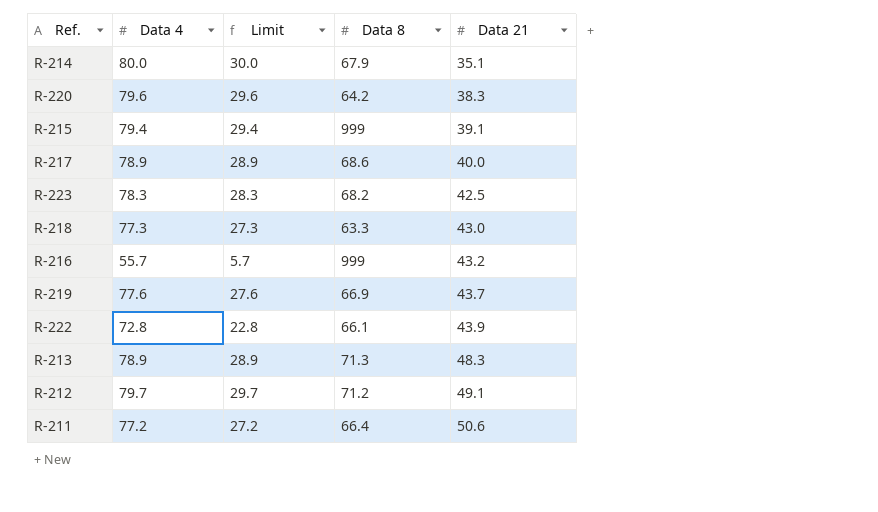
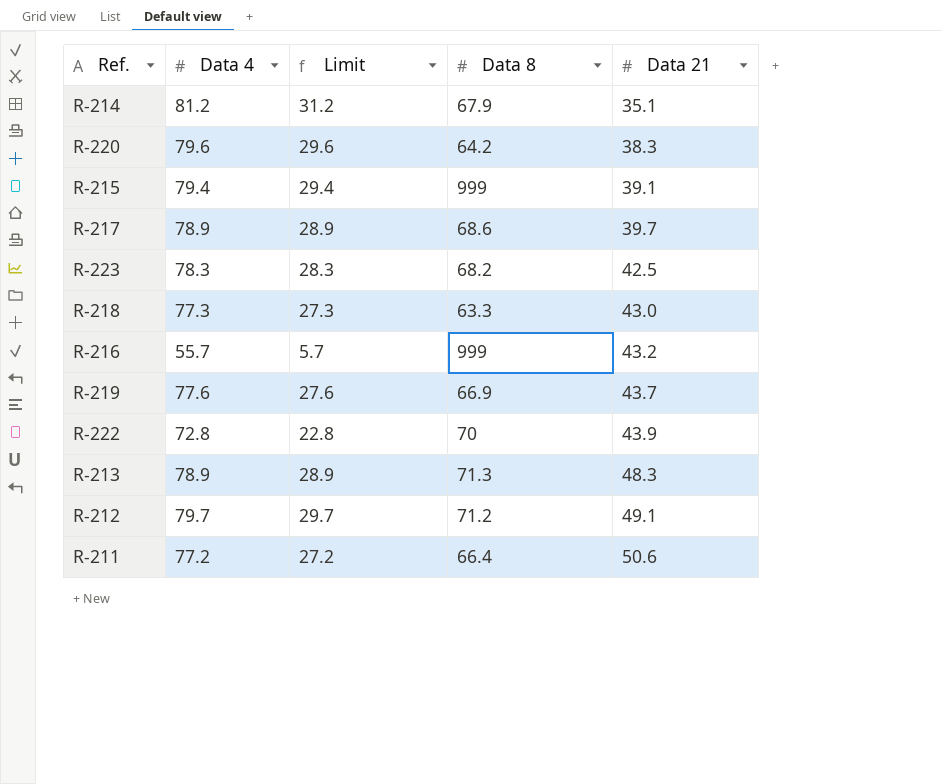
R-214 | Data 4: 80.0 -> 81.2
R-214 | Limit: 30.0 -> 31.2
R-217 | Data 21: 40.0 -> 39.7
R-222 | Data 8: 66.1 -> 70

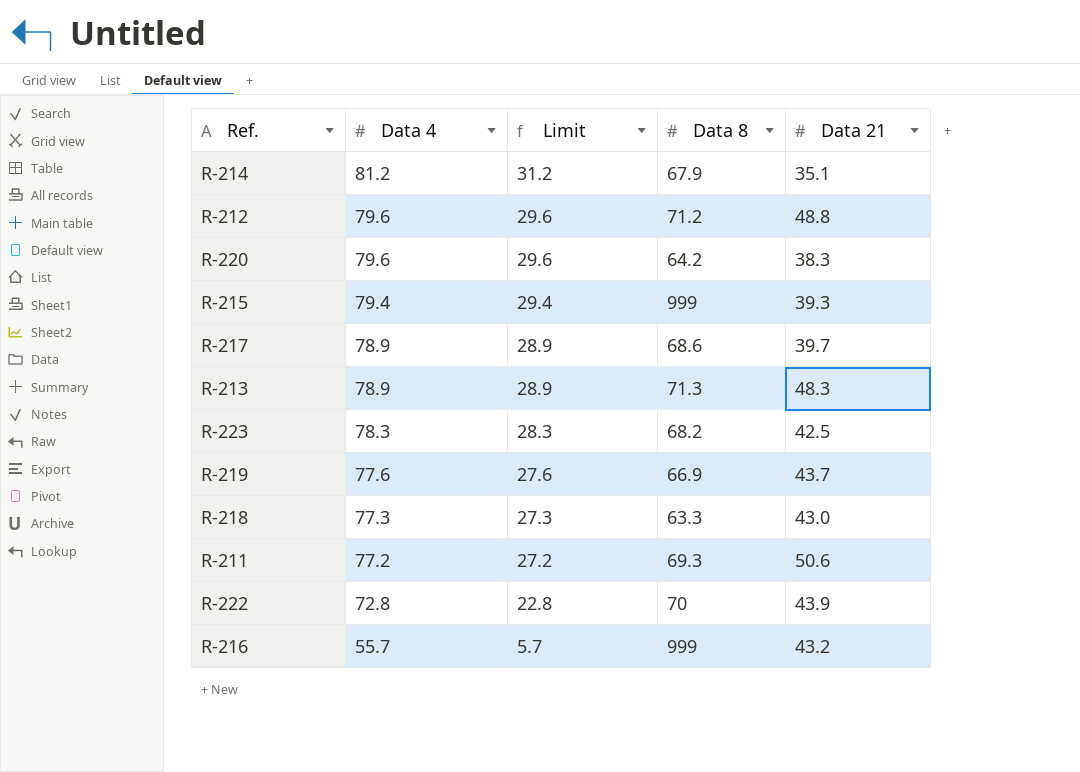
row order: Data 21 ascending -> Data 4 descending
R-212 | Data 4: 79.7 -> 79.6
R-212 | Limit: 29.7 -> 29.6
R-212 | Data 21: 49.1 -> 48.8
R-215 | Data 21: 39.1 -> 39.3
R-211 | Data 8: 66.4 -> 69.3

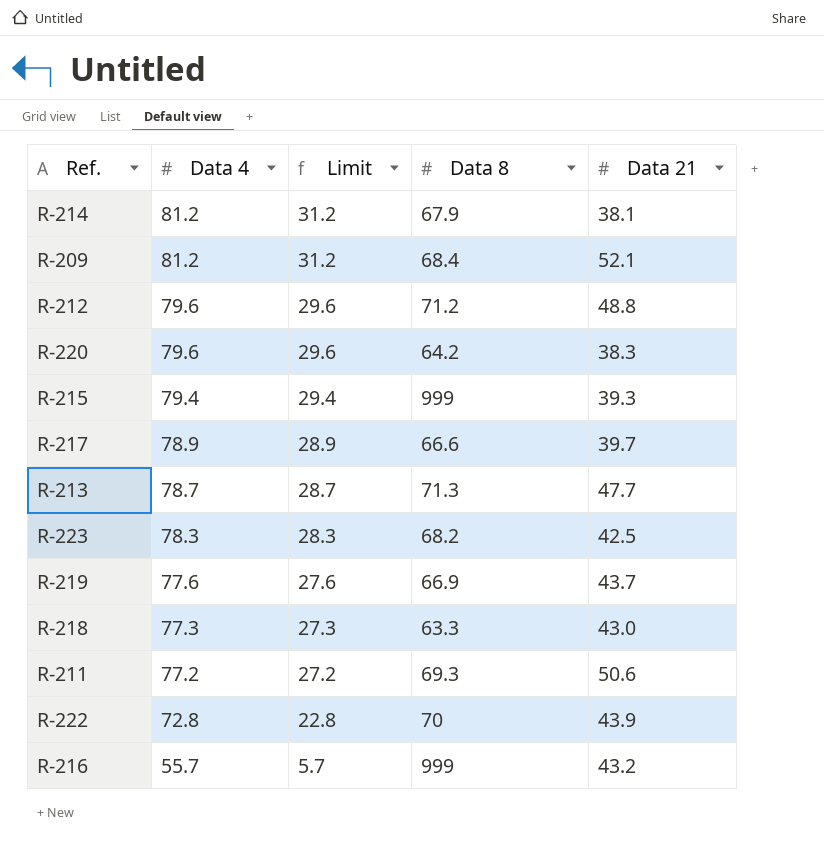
R-214 | Data 21: 35.1 -> 38.1
row R-209: none -> 81.2 | 31.2 | 68.4 | 52.1
R-217 | Data 8: 68.6 -> 66.6
R-213 | Data 4: 78.9 -> 78.7
R-213 | Limit: 28.9 -> 28.7
R-213 | Data 21: 48.3 -> 47.7

